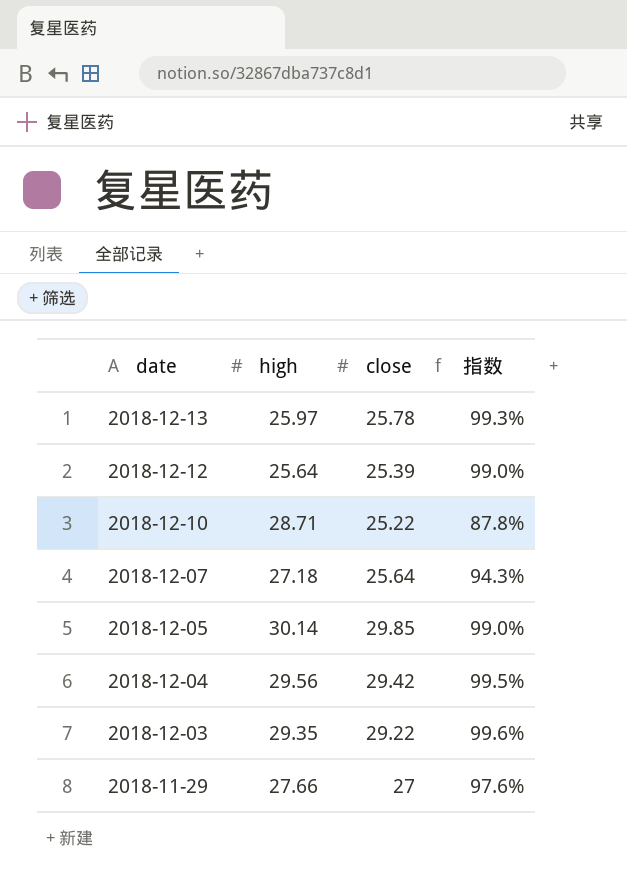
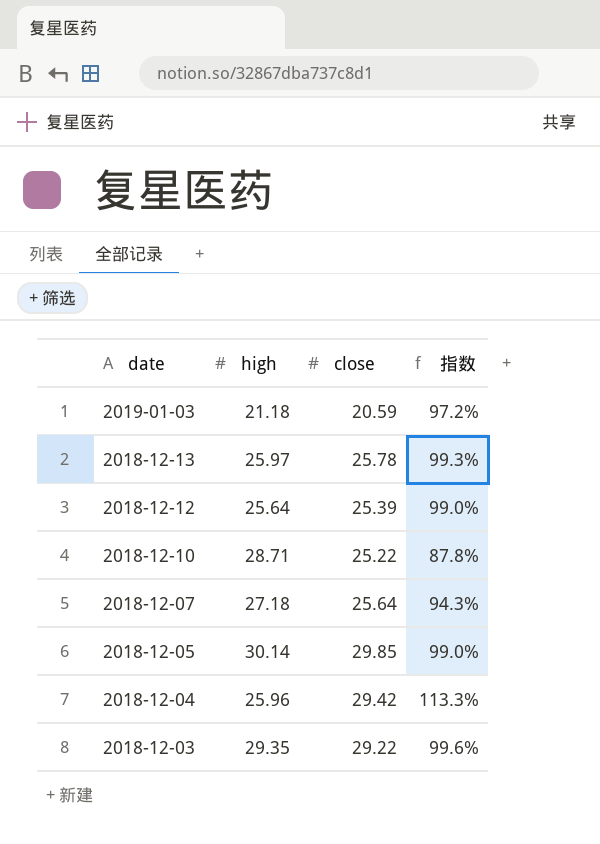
row 2018-11-29: 27.66 | 27 | 97.6% -> none
row 2019-01-03: none -> 21.18 | 20.59 | 97.2%
2018-12-04 | high: 29.56 -> 25.96
2018-12-04 | 指数: 99.5% -> 113.3%

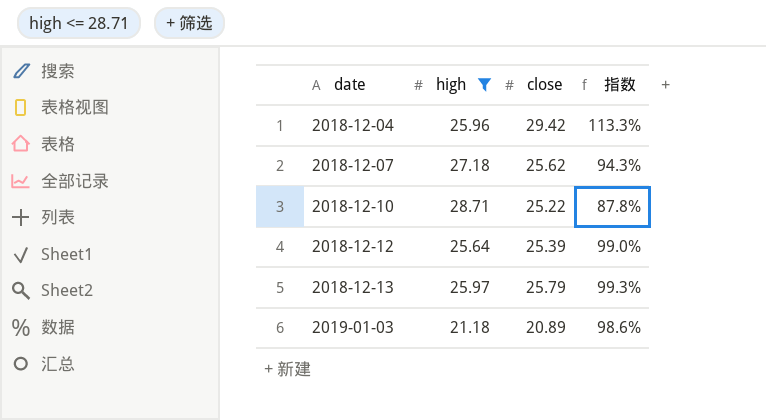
filter: none -> high <= 28.71
row order: date descending -> date ascending
2018-12-07 | close: 25.64 -> 25.62
2018-12-13 | close: 25.78 -> 25.79
2019-01-03 | close: 20.59 -> 20.89
2019-01-03 | 指数: 97.2% -> 98.6%

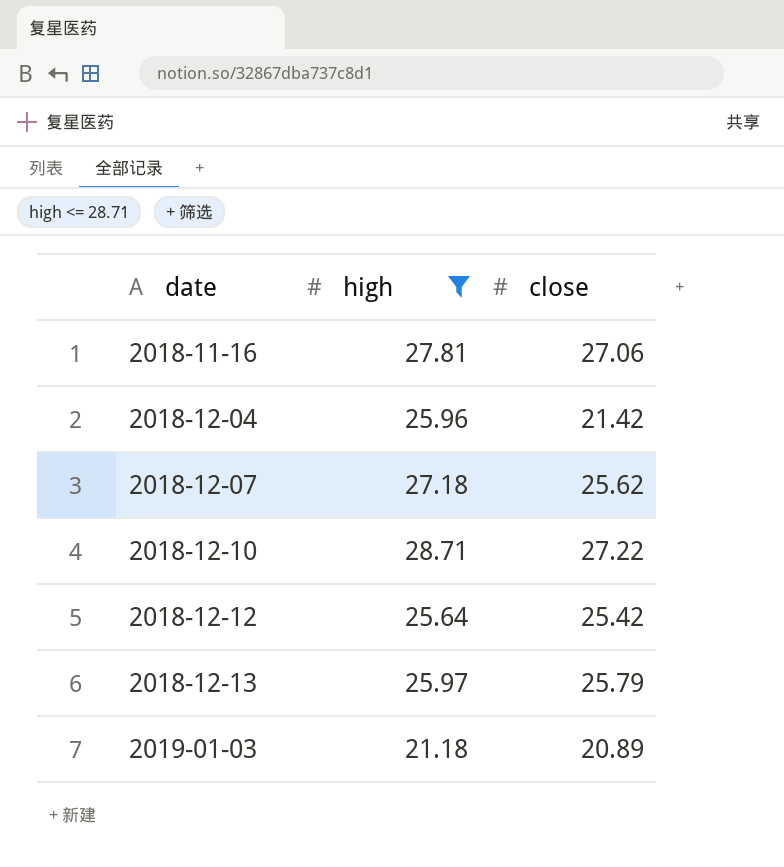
column 指数 | formula: [close] / [high] -> none
row 2018-11-16: none -> 27.81 | 27.06
2018-12-04 | close: 29.42 -> 21.42
2018-12-10 | close: 25.22 -> 27.22
2018-12-12 | close: 25.39 -> 25.42

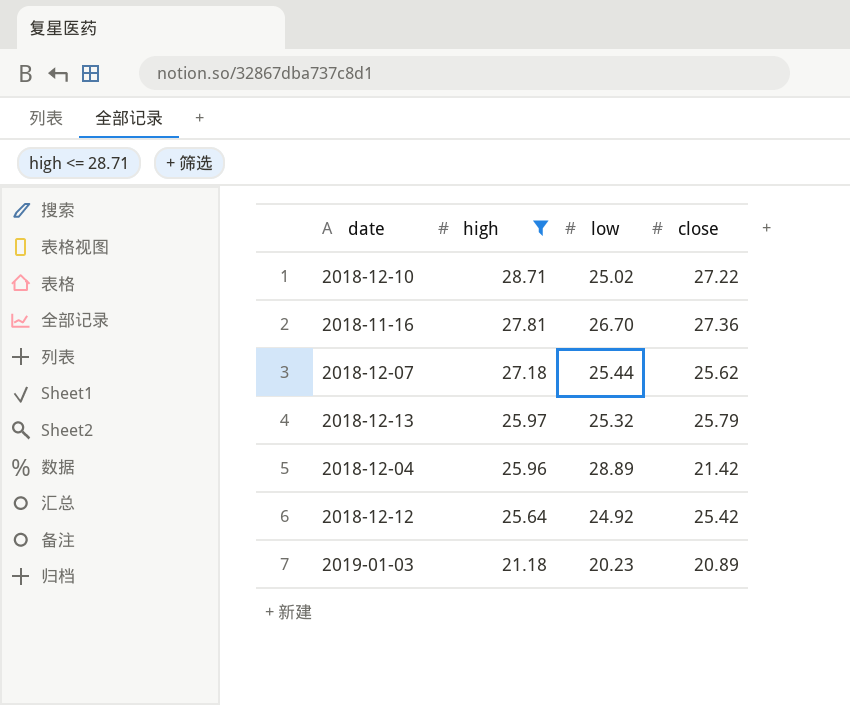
row order: date ascending -> high descending
column low | position: none -> 3
2018-11-16 | close: 27.06 -> 27.36

